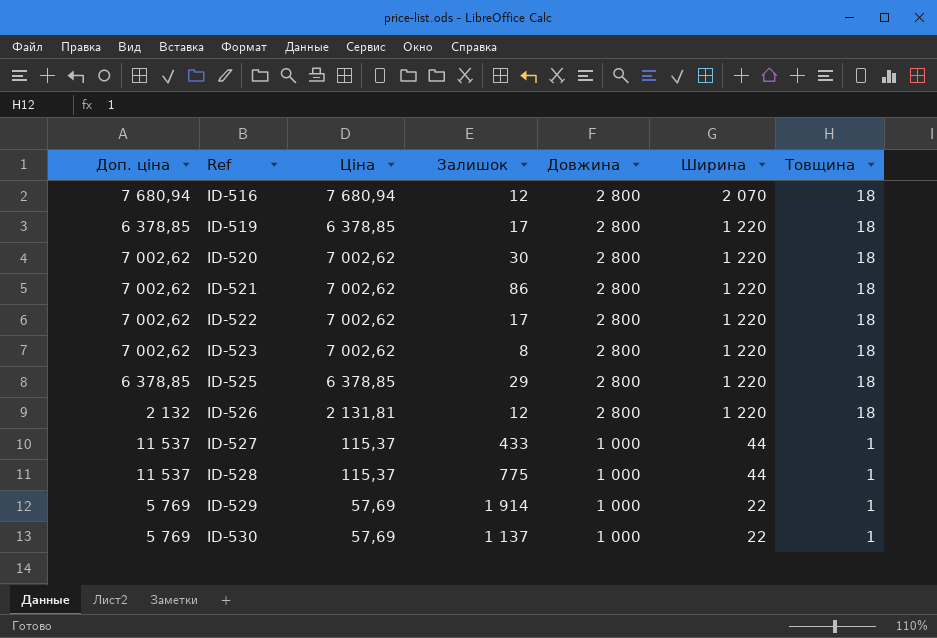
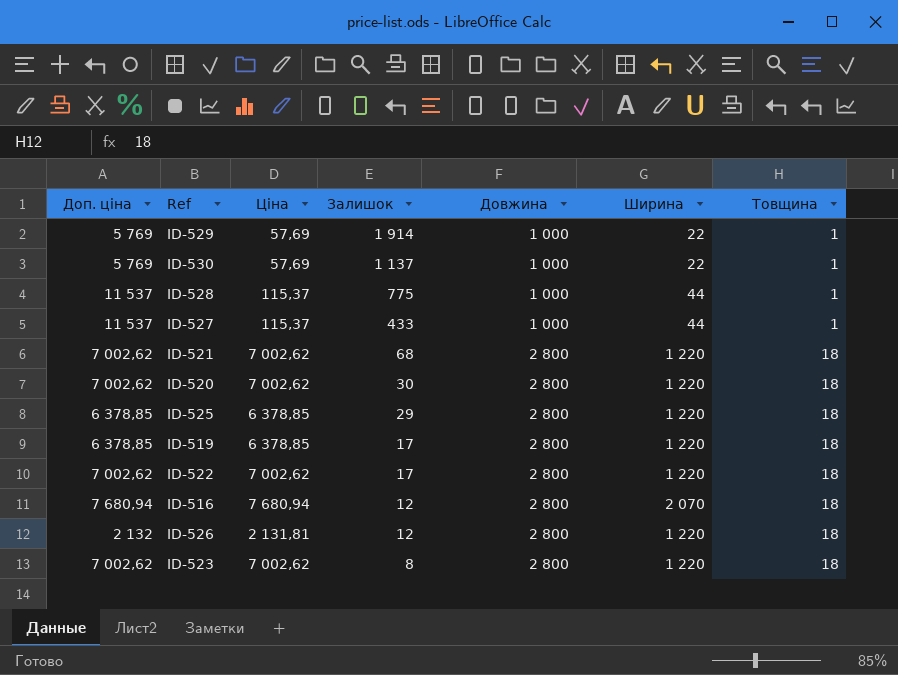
row order: Ref ascending -> Залишок descending
ID-521 | Залишок: 86 -> 68

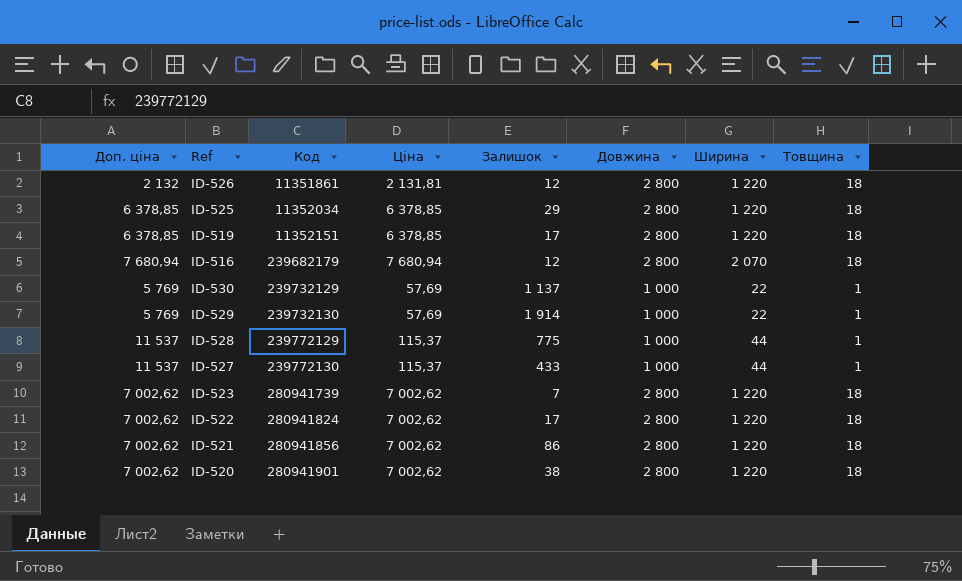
row order: Залишок descending -> Код ascending
column Код | position: none -> 3
ID-523 | Залишок: 8 -> 7
ID-521 | Залишок: 68 -> 86
ID-520 | Залишок: 30 -> 38

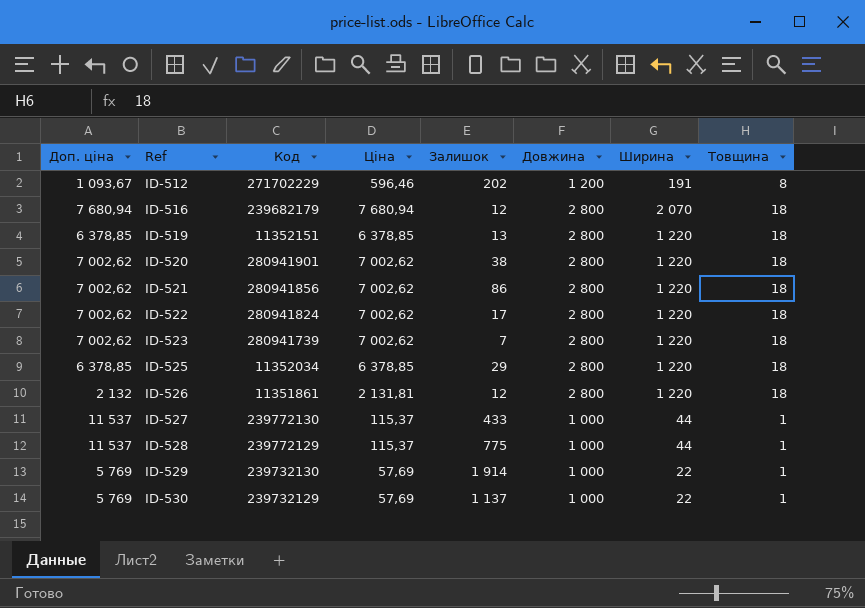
row order: Код ascending -> Ref ascending
row ID-512: none -> 1 093,67 | 271702229 | 596,46 | 202 | 1 200 | 191 | 8
ID-519 | Залишок: 17 -> 13

